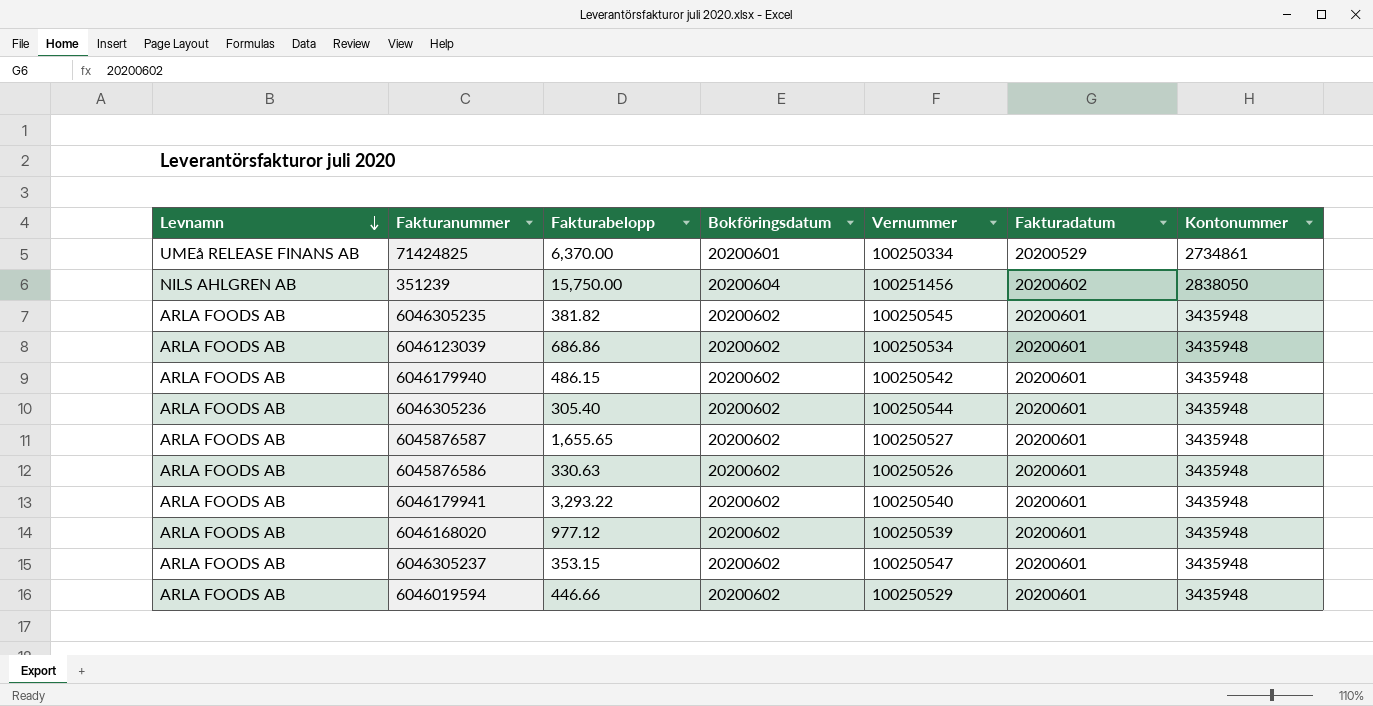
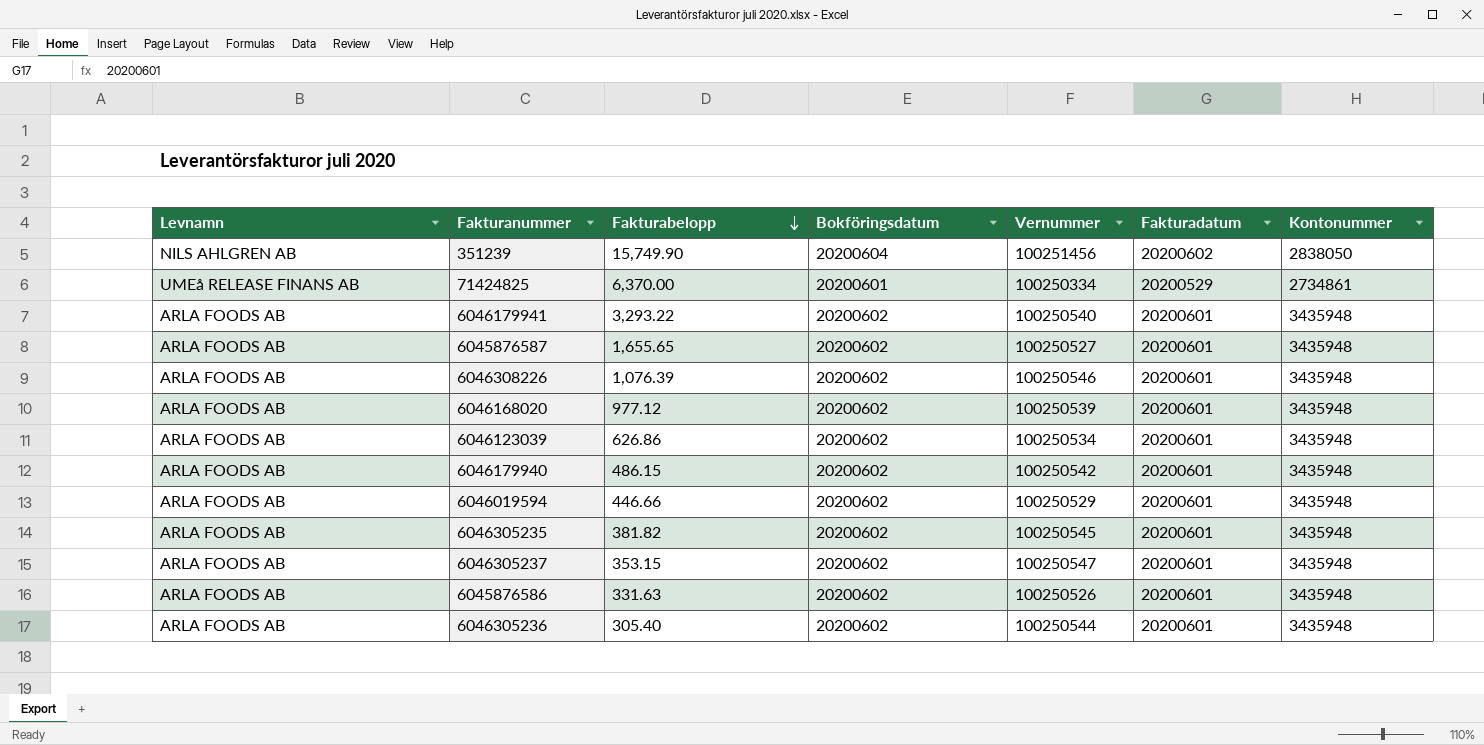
row order: Levnamn descending -> Fakturabelopp descending
351239 | Fakturabelopp: 15,750.00 -> 15,749.90
row 6046308226: none -> ARLA FOODS AB | 1,076.39 | 20200602 | 100250546 | 20200601 | 3435948
6046123039 | Fakturabelopp: 686.86 -> 626.86
6045876586 | Fakturabelopp: 330.63 -> 331.63

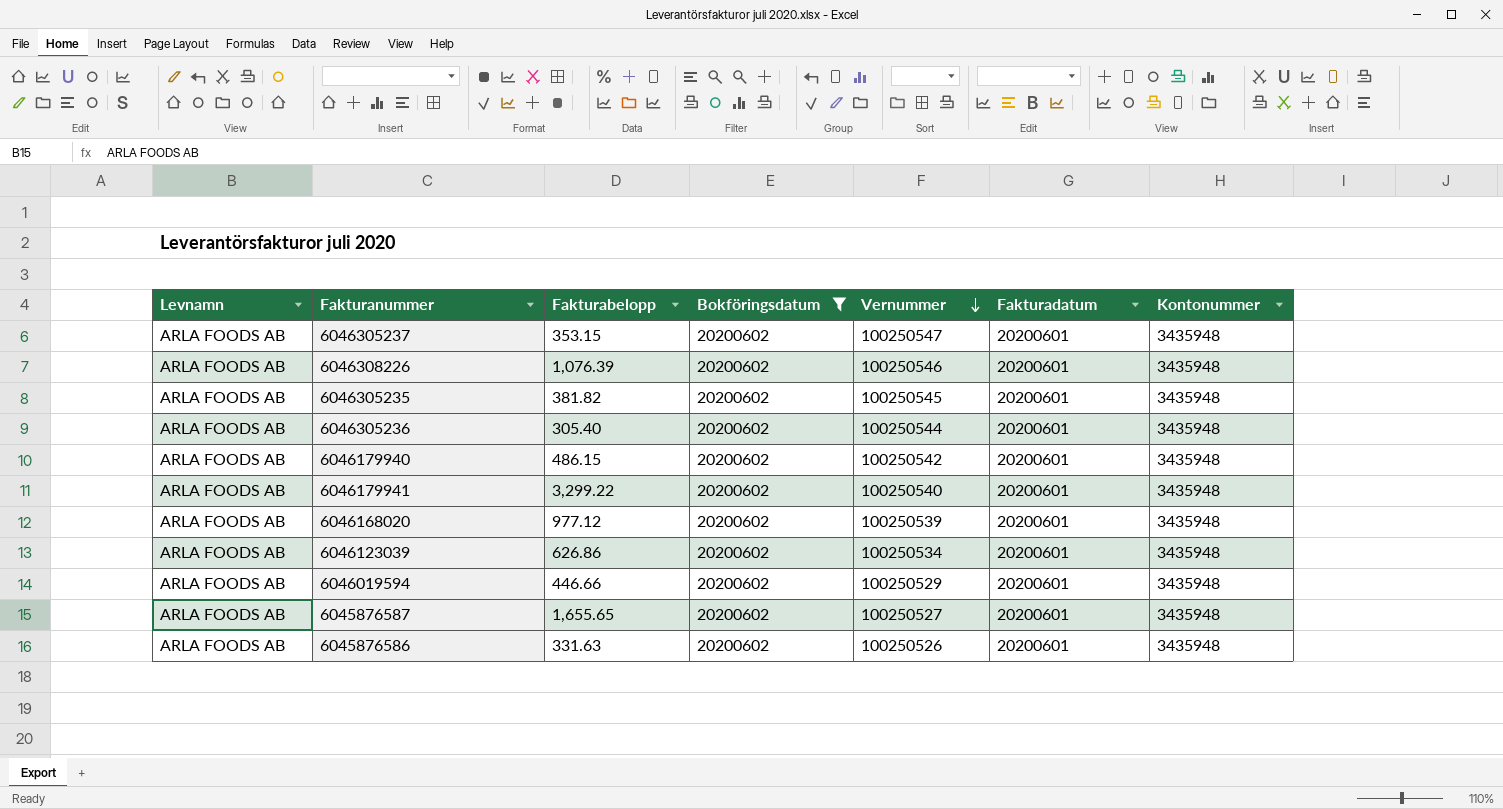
filter: none -> Bokföringsdatum = 20200602
row order: Fakturabelopp descending -> Vernummer descending
6046179941 | Fakturabelopp: 3,293.22 -> 3,299.22

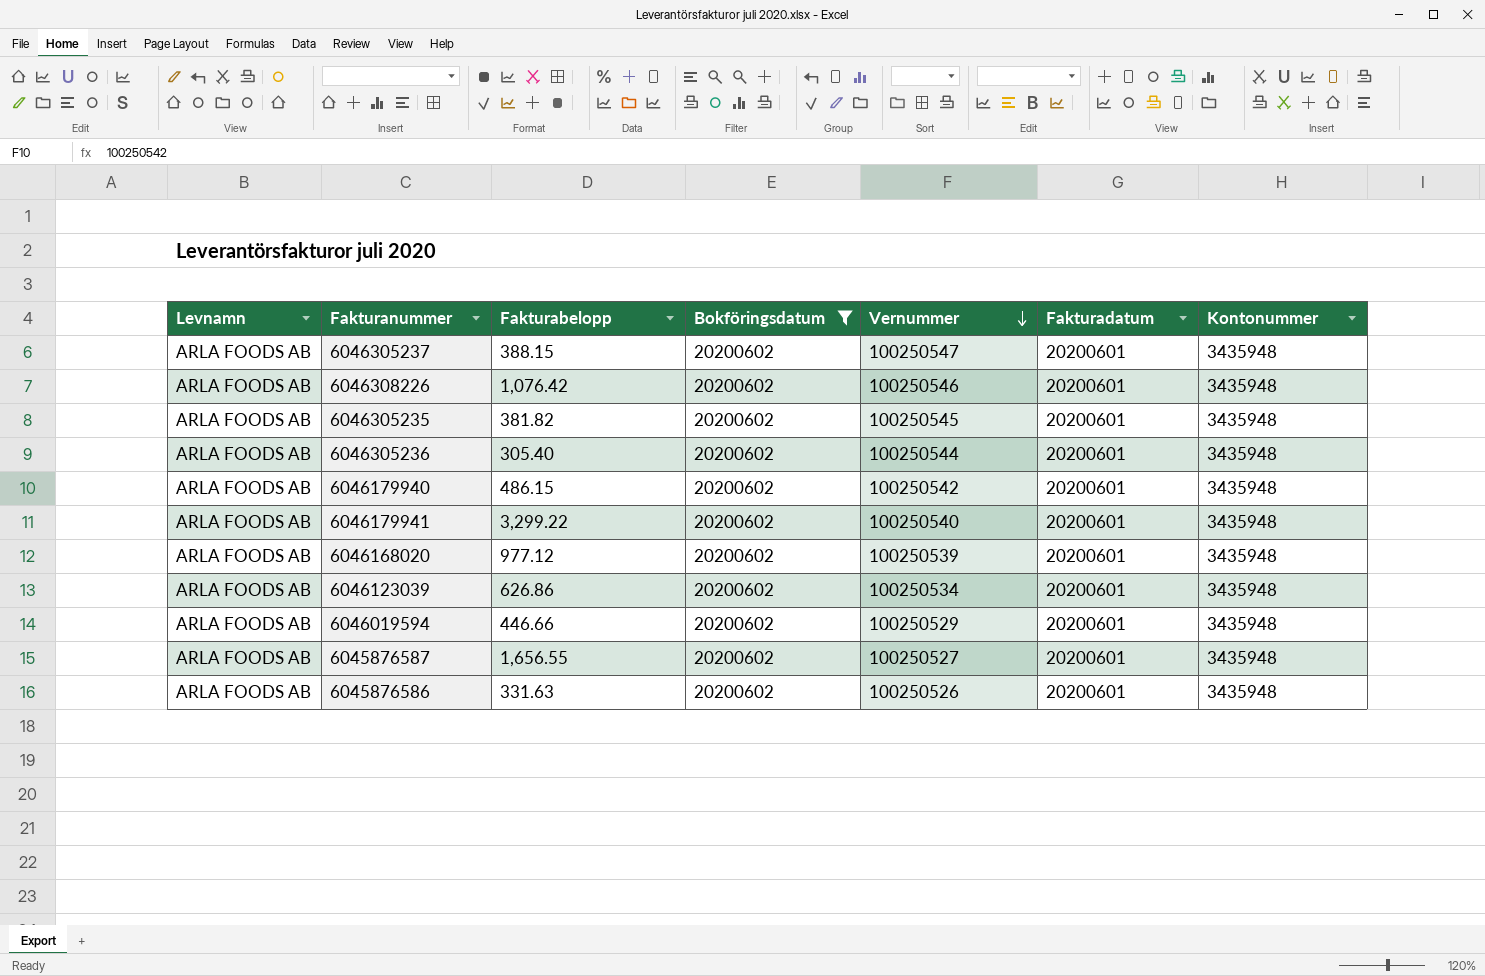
6046305237 | Fakturabelopp: 353.15 -> 388.15
6046308226 | Fakturabelopp: 1,076.39 -> 1,076.42
6045876587 | Fakturabelopp: 1,655.65 -> 1,656.55

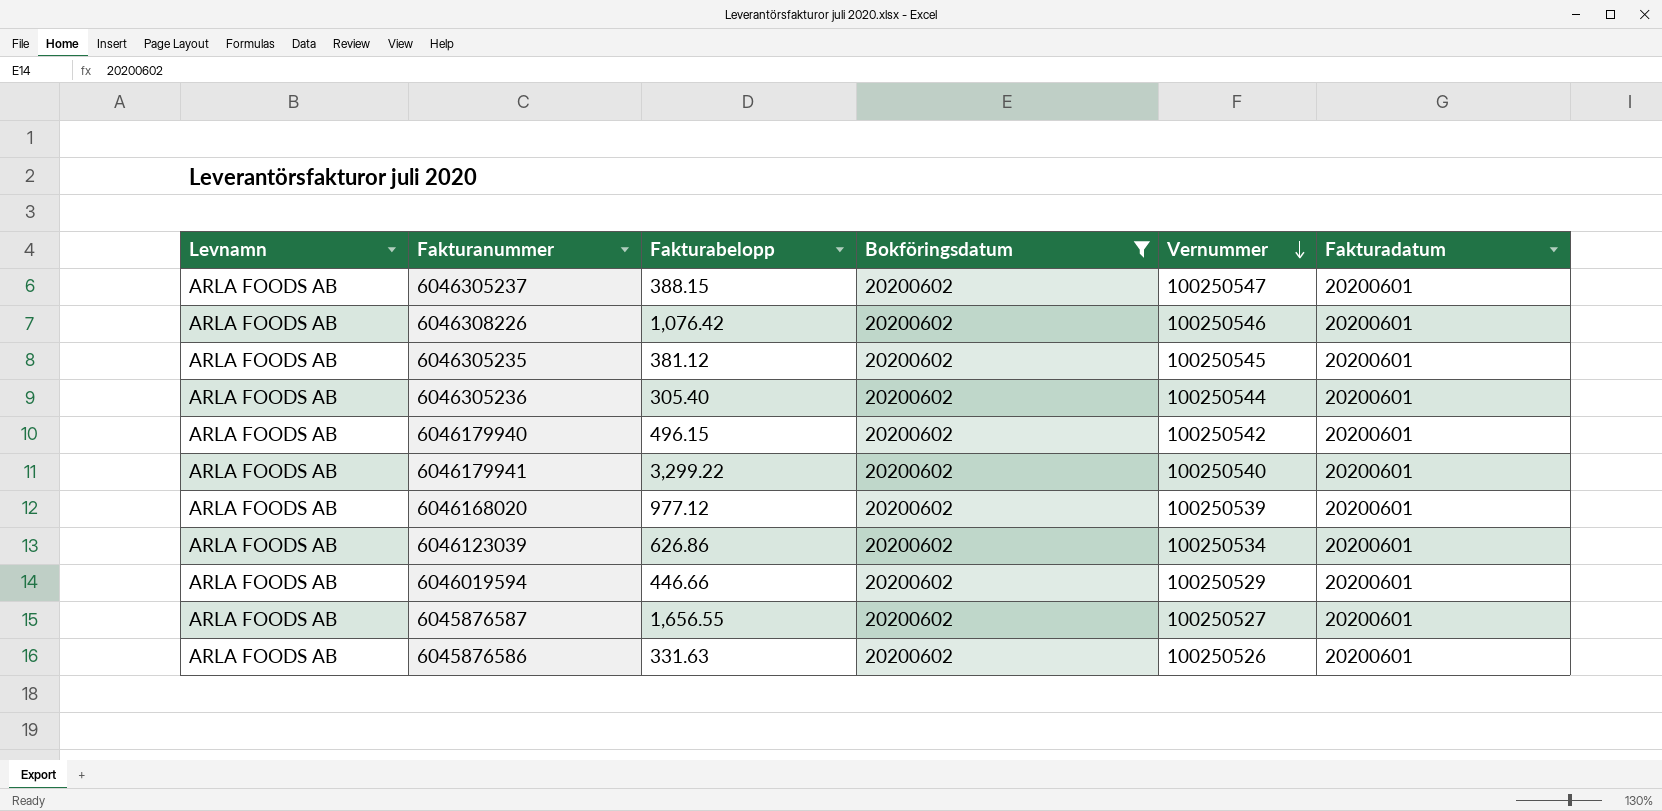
column Kontonummer | position: 7 -> none
6046305235 | Fakturabelopp: 381.82 -> 381.12
6046179940 | Fakturabelopp: 486.15 -> 496.15

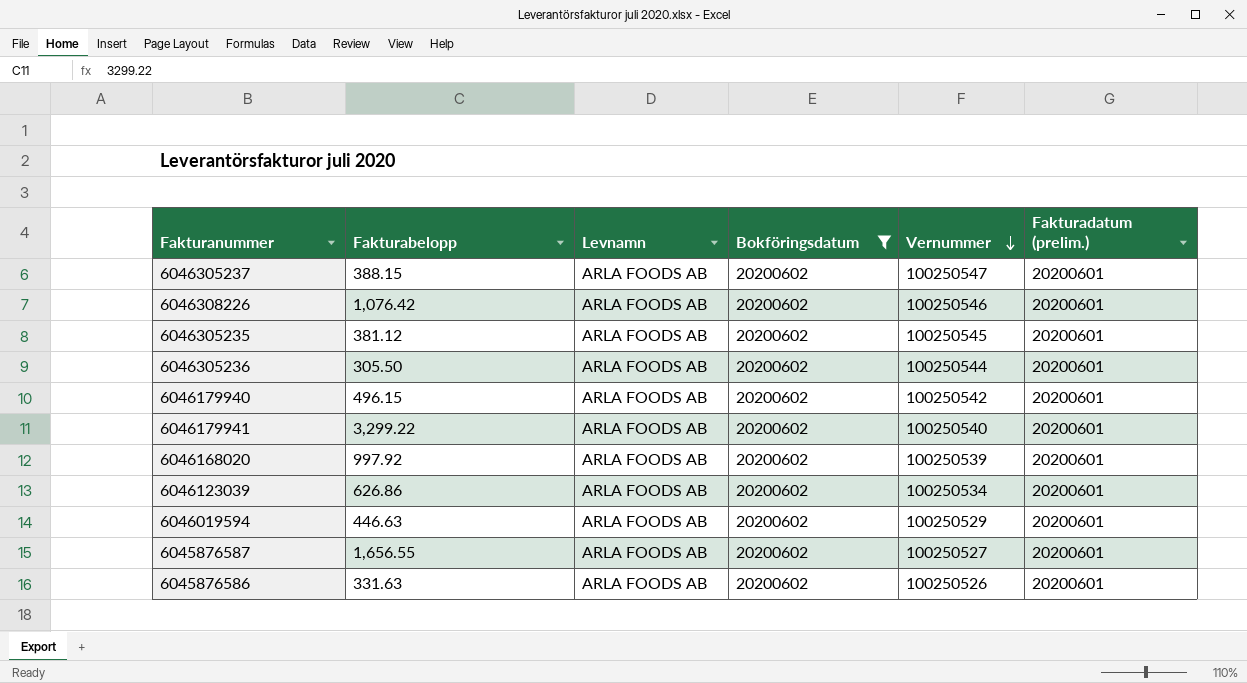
column Levnamn | position: 1 -> 3
column name: Fakturadatum -> Fakturadatum (prelim.)
6046305236 | Fakturabelopp: 305.40 -> 305.50
6046168020 | Fakturabelopp: 977.12 -> 997.92
6046019594 | Fakturabelopp: 446.66 -> 446.63

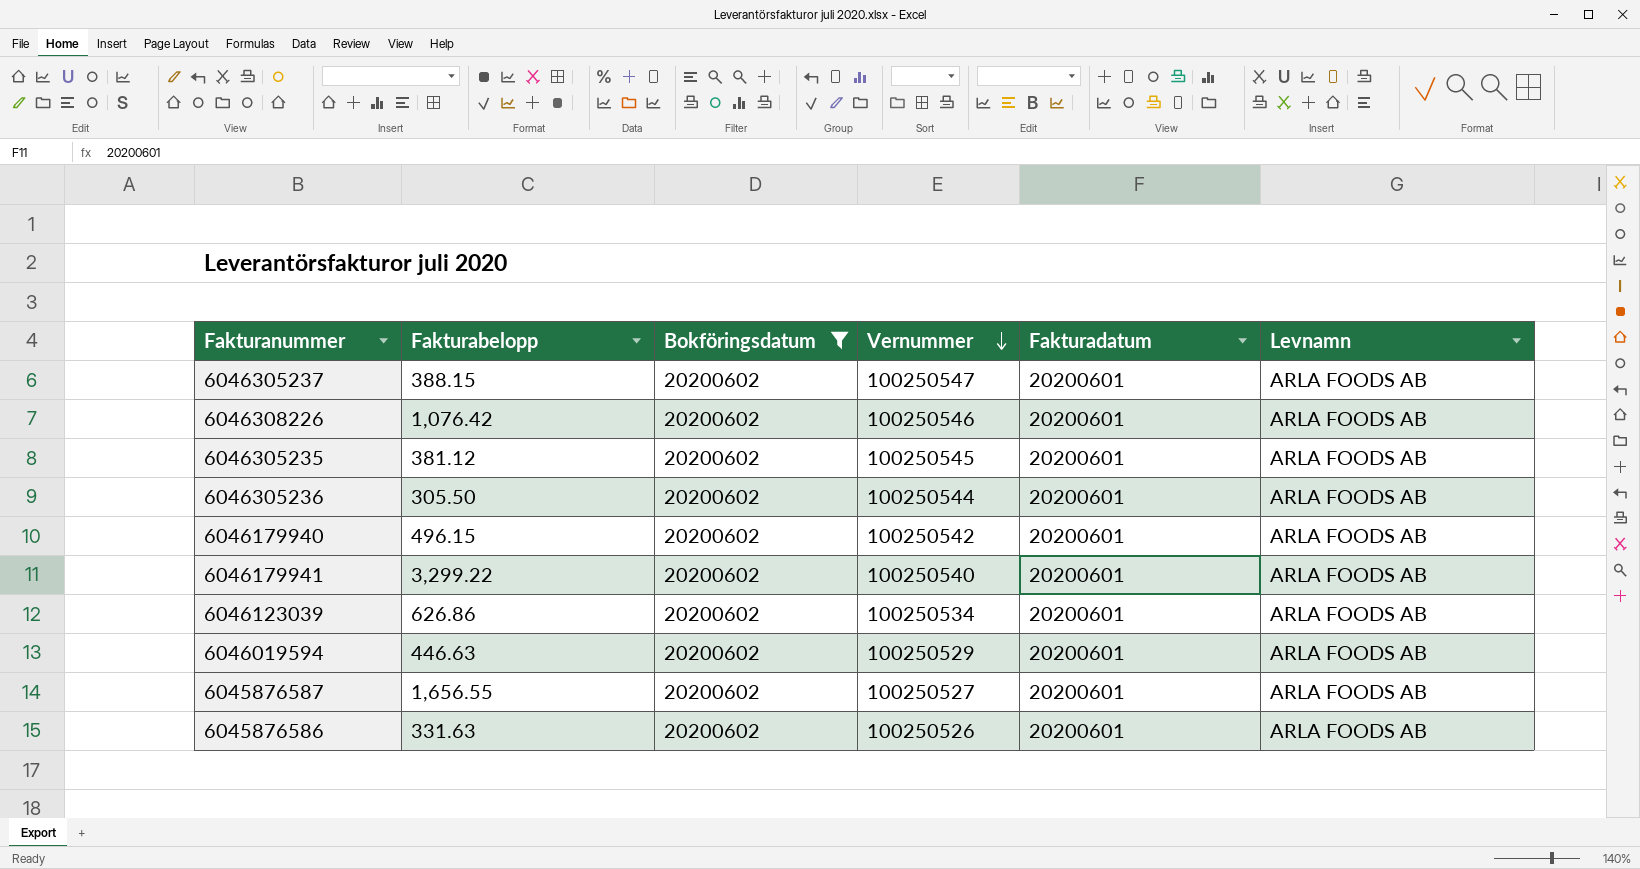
column name: Fakturadatum (prelim.) -> Fakturadatum
column Levnamn | position: 3 -> 6
row 6046168020: 997.92 | ARLA FOODS AB | 20200602 | 100250539 | 20200601 -> none

